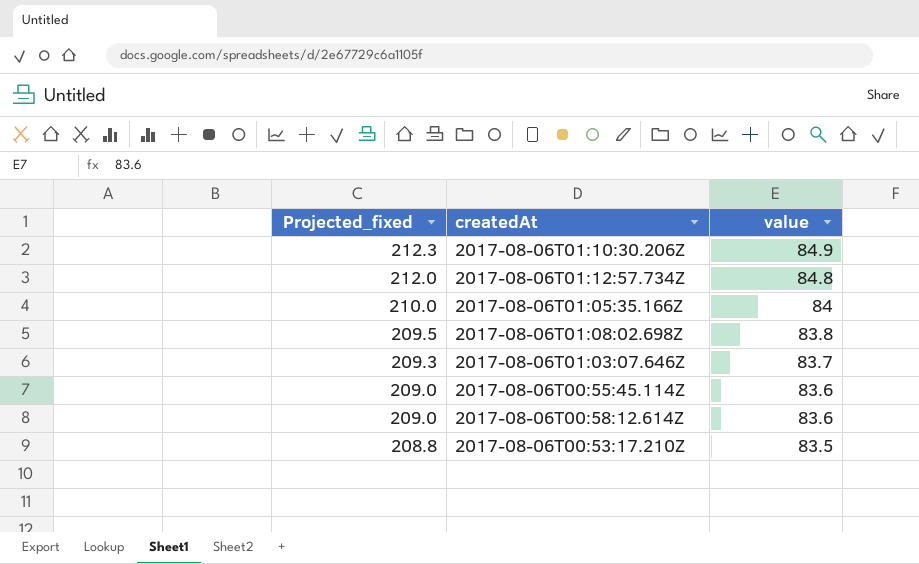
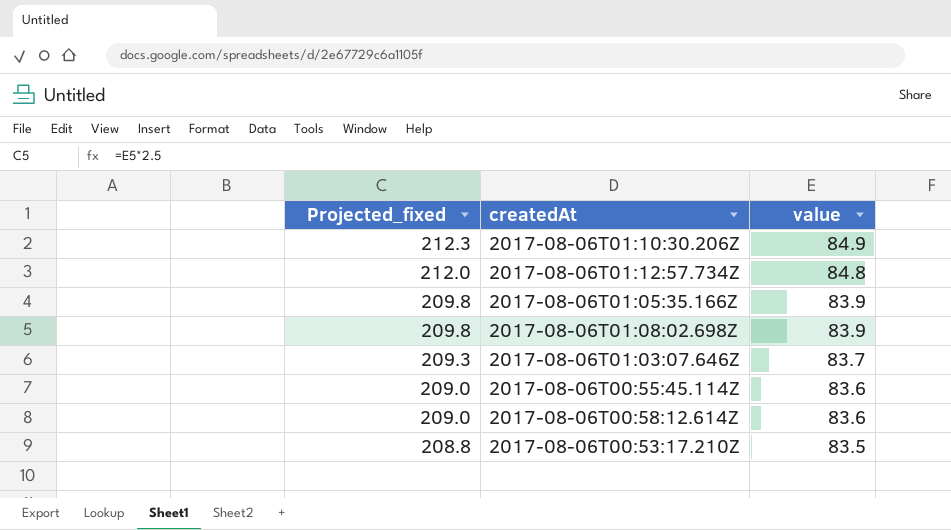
2017-08-06T01:05:35.166Z | Projected_fixed: 210.0 -> 209.8
2017-08-06T01:05:35.166Z | value: 84 -> 83.9
2017-08-06T01:08:02.698Z | Projected_fixed: 209.5 -> 209.8
2017-08-06T01:08:02.698Z | value: 83.8 -> 83.9

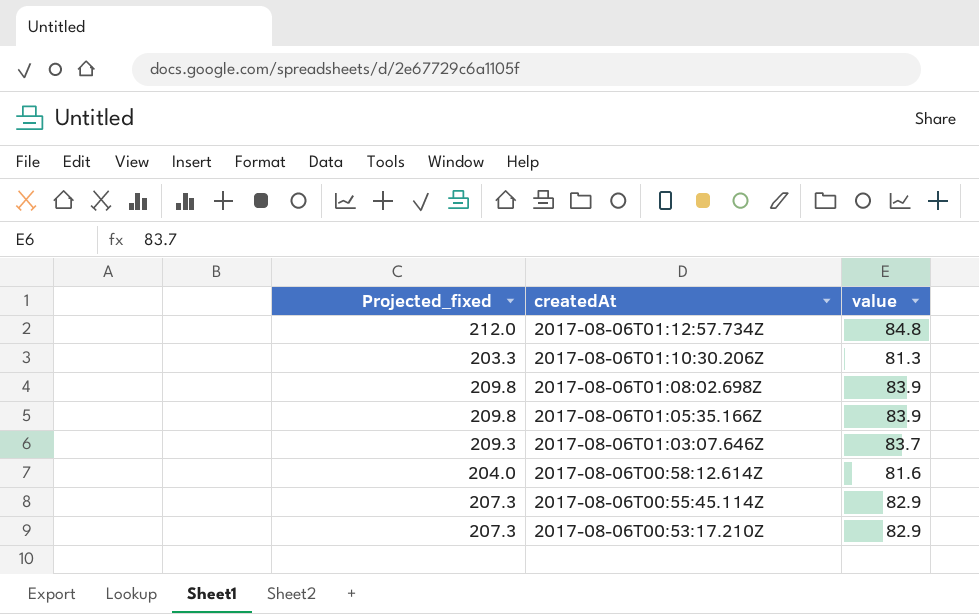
row order: Projected_fixed descending -> createdAt descending
2017-08-06T01:10:30.206Z | Projected_fixed: 212.3 -> 203.3
2017-08-06T01:10:30.206Z | value: 84.9 -> 81.3
2017-08-06T00:58:12.614Z | Projected_fixed: 209.0 -> 204.0
2017-08-06T00:58:12.614Z | value: 83.6 -> 81.6
2017-08-06T00:55:45.114Z | Projected_fixed: 209.0 -> 207.3
2017-08-06T00:55:45.114Z | value: 83.6 -> 82.9
2017-08-06T00:53:17.210Z | Projected_fixed: 208.8 -> 207.3
2017-08-06T00:53:17.210Z | value: 83.5 -> 82.9

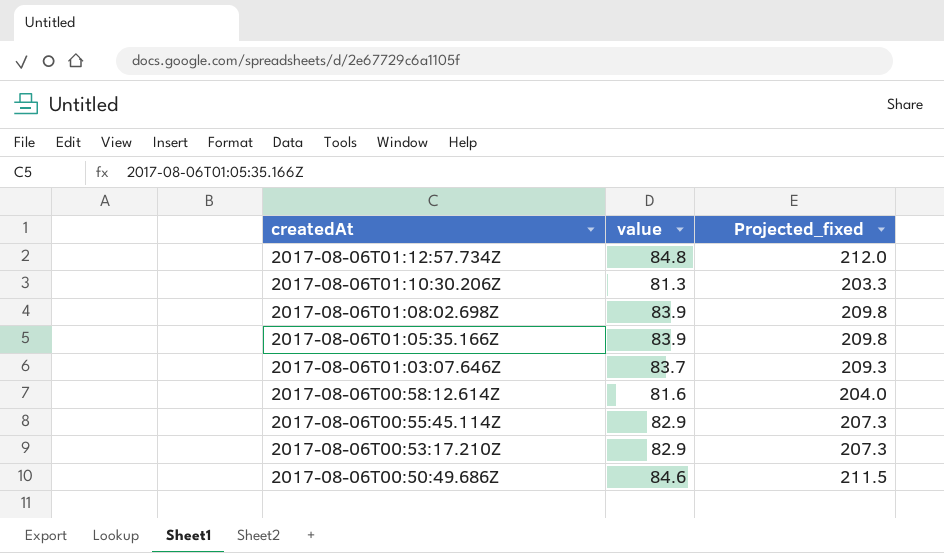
column Projected_fixed | position: 1 -> 3
row 2017-08-06T00:50:49.686Z: none -> 84.6 | 211.5

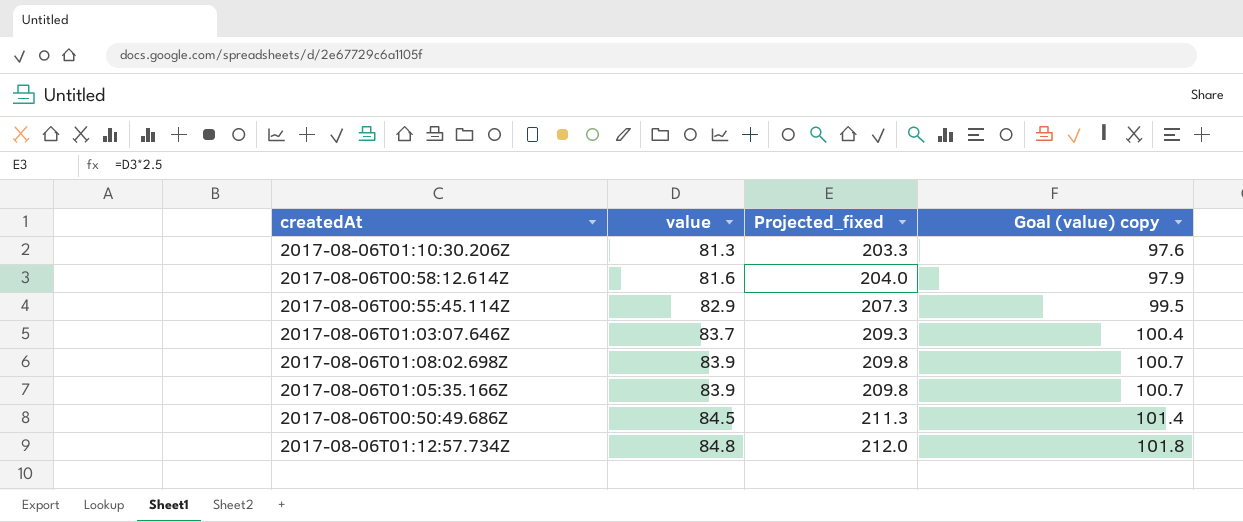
row order: createdAt descending -> value ascending
column Goal (value) copy | formula: none -> [value] * 1.2
row 2017-08-06T00:53:17.210Z: 82.9 | 207.3 -> none
2017-08-06T00:50:49.686Z | value: 84.6 -> 84.5
2017-08-06T00:50:49.686Z | Projected_fixed: 211.5 -> 211.3

